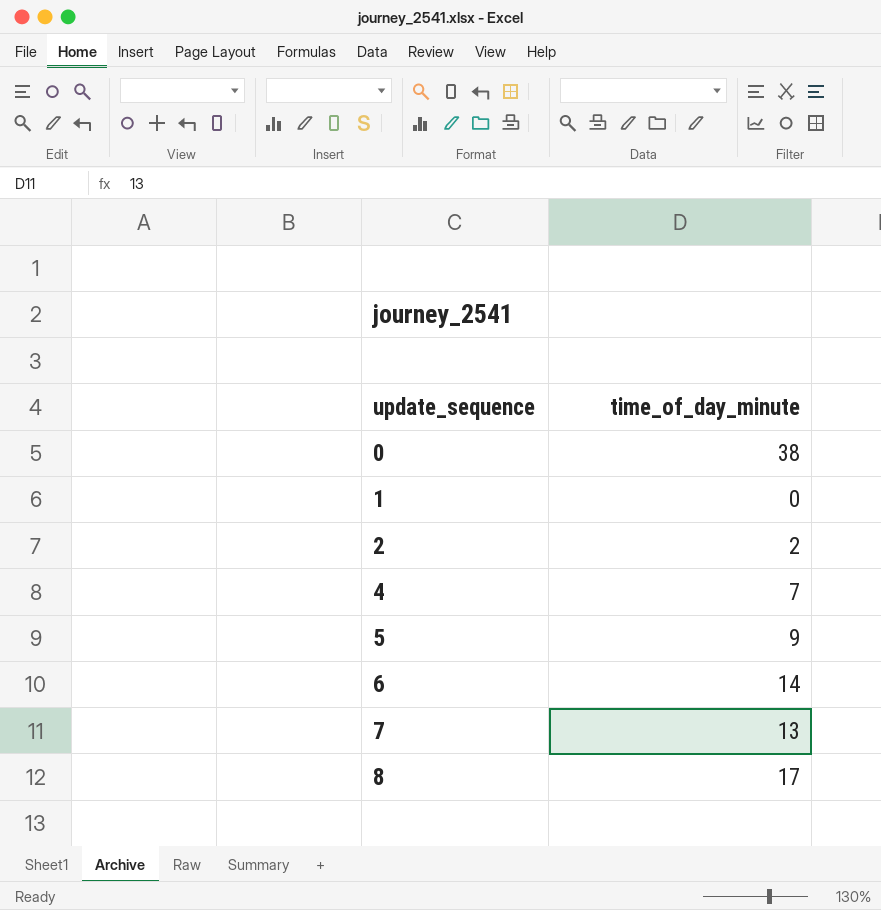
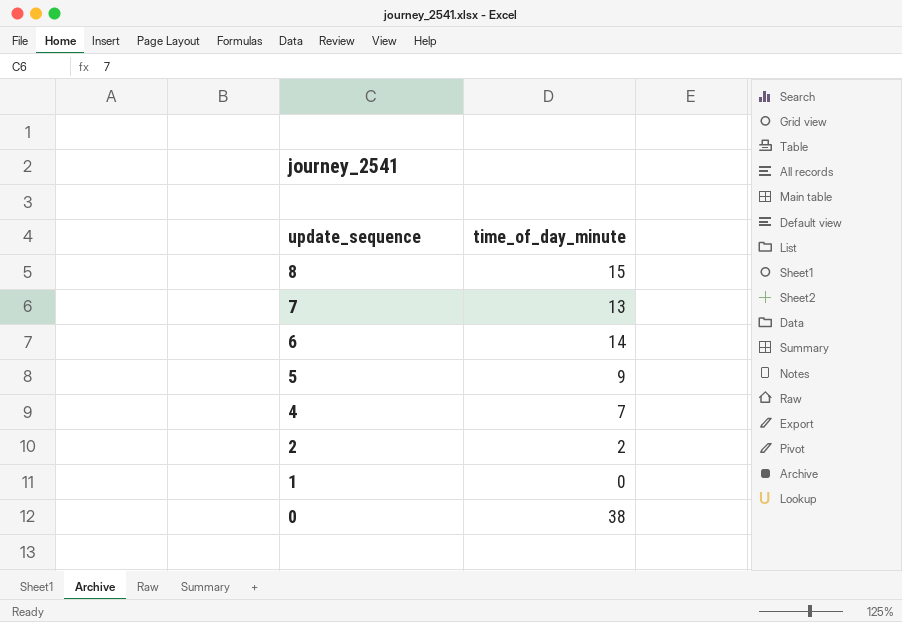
row order: update_sequence ascending -> update_sequence descending
8 | time_of_day_minute: 17 -> 15

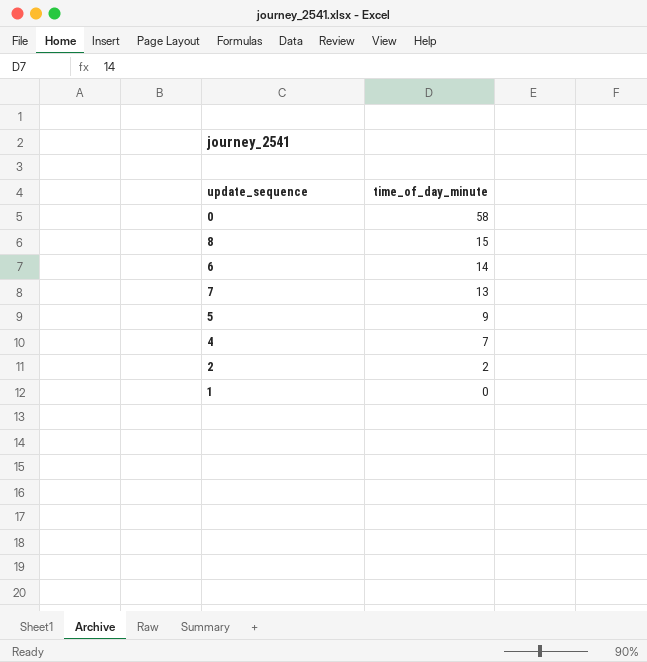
row order: update_sequence descending -> time_of_day_minute descending
0 | time_of_day_minute: 38 -> 58

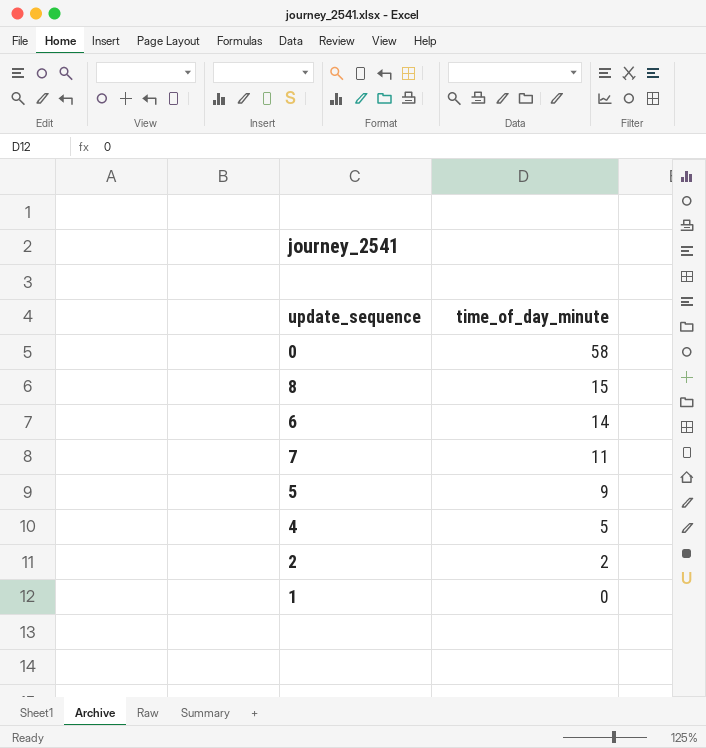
7 | time_of_day_minute: 13 -> 11
4 | time_of_day_minute: 7 -> 5

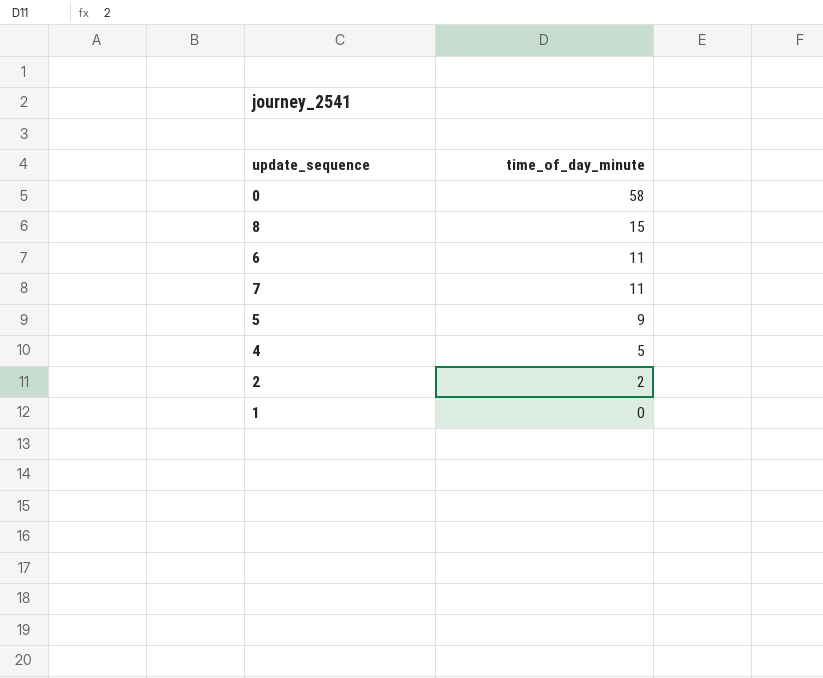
6 | time_of_day_minute: 14 -> 11

